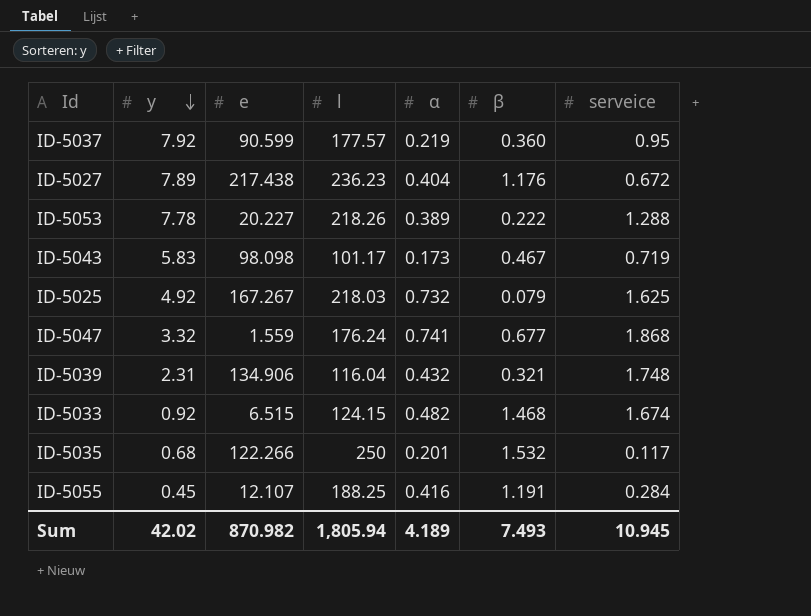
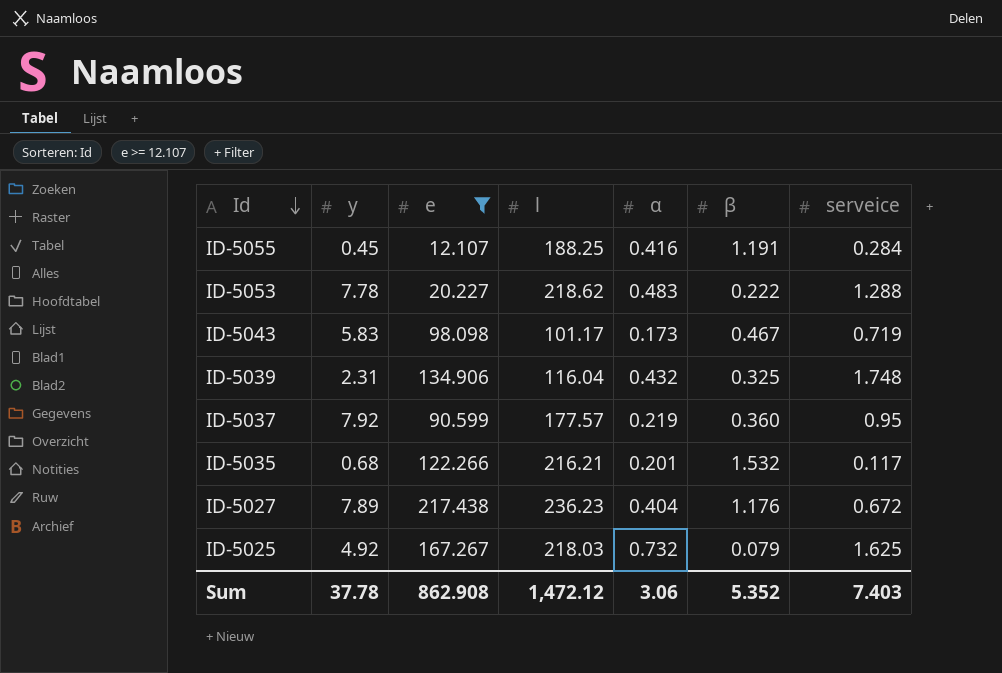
filter: none -> e >= 12.107
row order: y descending -> Id descending
ID-5053 | l: 218.26 -> 218.62
ID-5053 | α: 0.389 -> 0.483
ID-5039 | β: 0.321 -> 0.325
ID-5035 | l: 250 -> 216.21
Sum | y: 42.02 -> 37.78
Sum | e: 870.982 -> 862.908
Sum | l: 1,805.94 -> 1,472.12
Sum | α: 4.189 -> 3.06
Sum | β: 7.493 -> 5.352
Sum | serveice: 10.945 -> 7.403

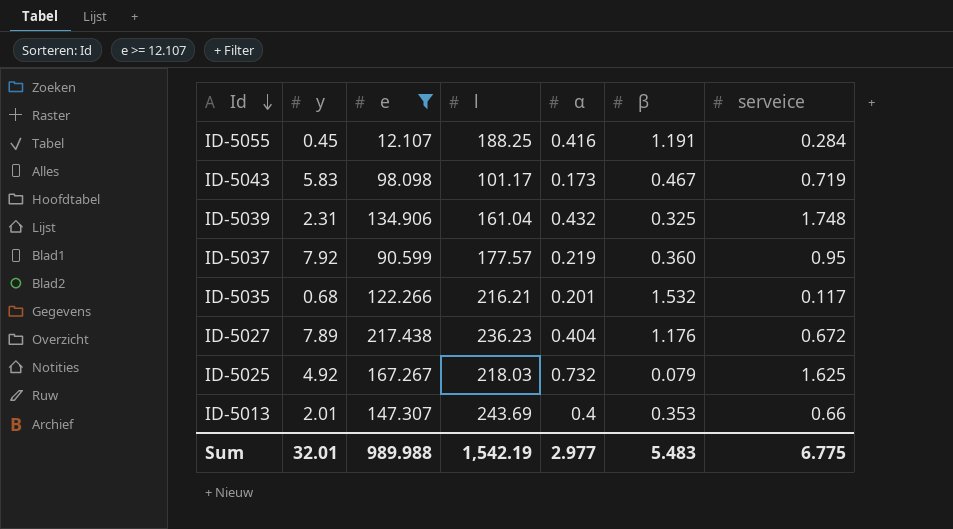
row ID-5053: 7.78 | 20.227 | 218.62 | 0.483 | 0.222 | 1.288 -> none
ID-5039 | l: 116.04 -> 161.04
row ID-5013: none -> 2.01 | 147.307 | 243.69 | 0.4 | 0.353 | 0.66
Sum | y: 37.78 -> 32.01
Sum | e: 862.908 -> 989.988
Sum | l: 1,472.12 -> 1,542.19
Sum | α: 3.06 -> 2.977
Sum | β: 5.352 -> 5.483
Sum | serveice: 7.403 -> 6.775

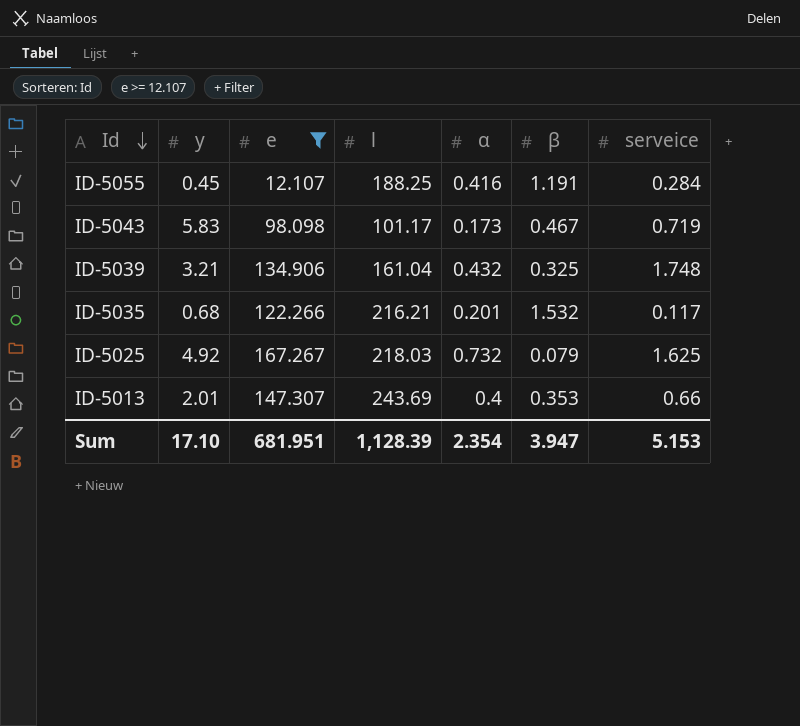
row ID-5037: 7.92 | 90.599 | 177.57 | 0.219 | 0.360 | 0.95 -> none
row ID-5027: 7.89 | 217.438 | 236.23 | 0.404 | 1.176 | 0.672 -> none
ID-5039 | y: 2.31 -> 3.21
Sum | y: 32.01 -> 17.10
Sum | e: 989.988 -> 681.951
Sum | l: 1,542.19 -> 1,128.39
Sum | α: 2.977 -> 2.354
Sum | β: 5.483 -> 3.947
Sum | serveice: 6.775 -> 5.153

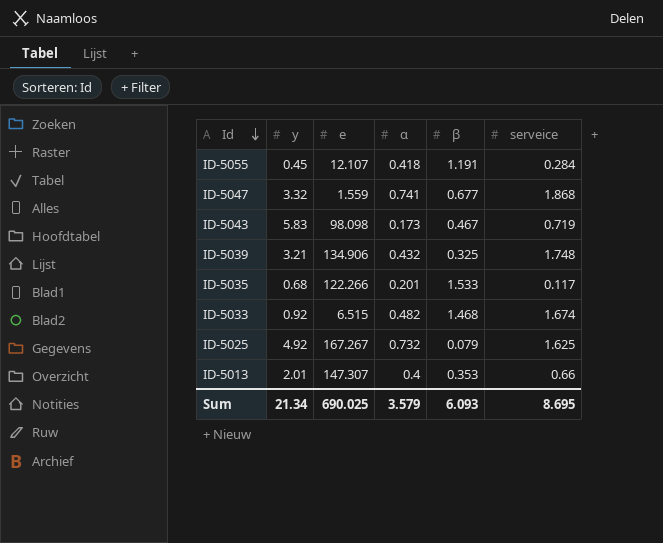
filter: e >= 12.107 -> none
column l | position: 4 -> none
ID-5055 | α: 0.416 -> 0.418
ID-5035 | β: 1.532 -> 1.533
Sum | y: 17.10 -> 21.34
Sum | e: 681.951 -> 690.025
Sum | α: 2.354 -> 3.579
Sum | β: 3.947 -> 6.093
Sum | serveice: 5.153 -> 8.695

